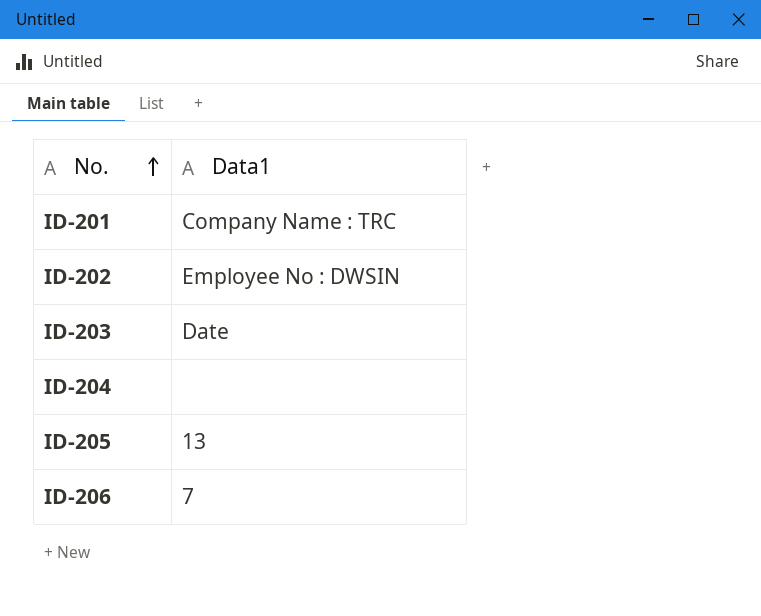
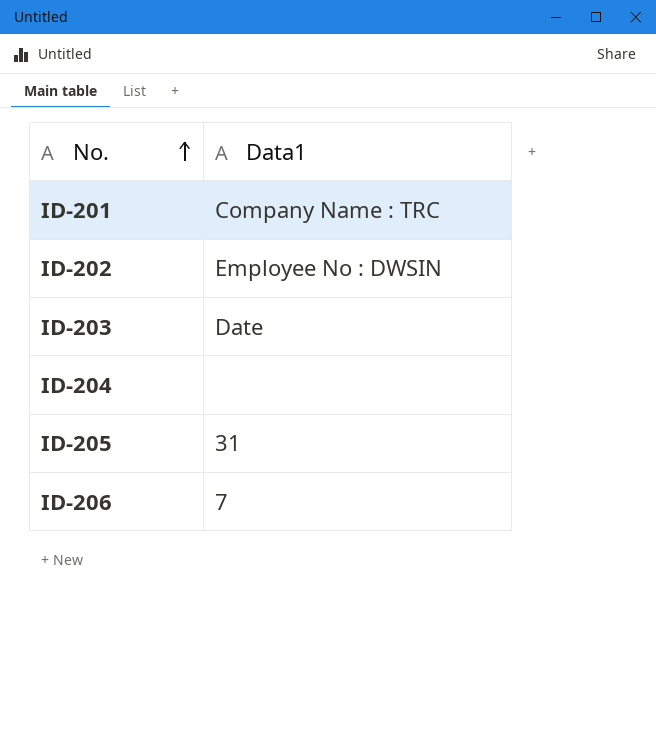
ID-205 | Data1: 13 -> 31

